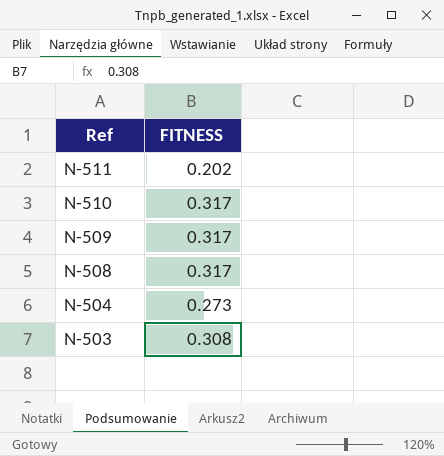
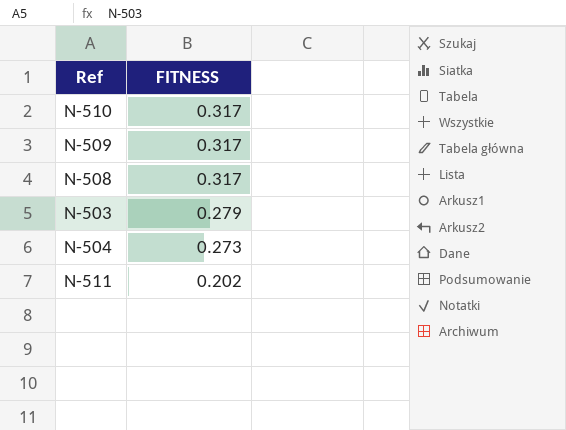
row order: Ref descending -> FITNESS descending
N-503 | FITNESS: 0.308 -> 0.279

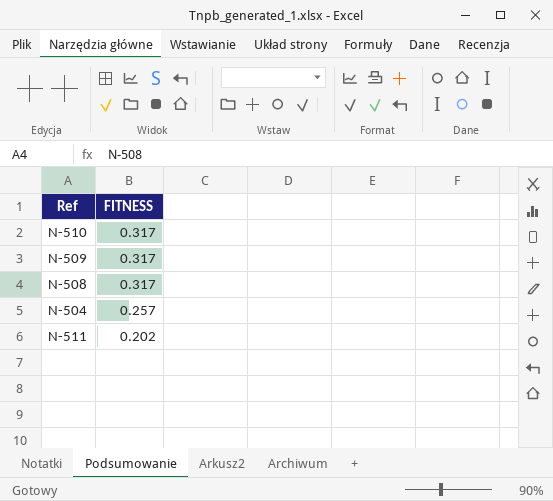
row N-503: 0.279 -> none
N-504 | FITNESS: 0.273 -> 0.257

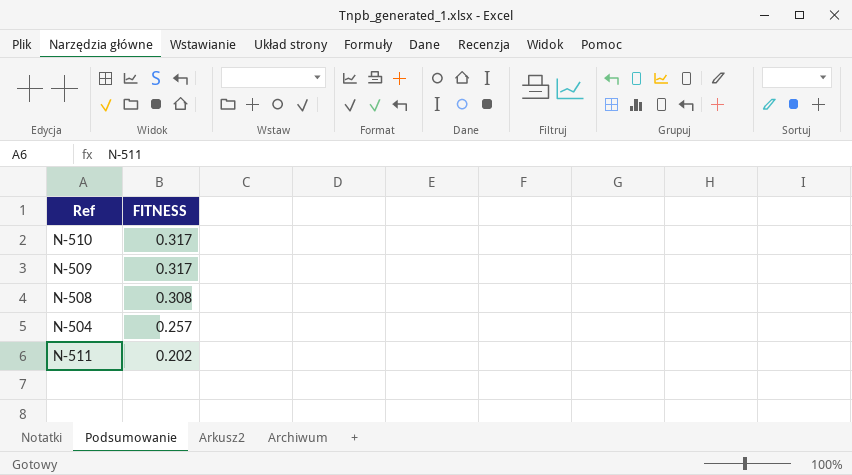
N-508 | FITNESS: 0.317 -> 0.308

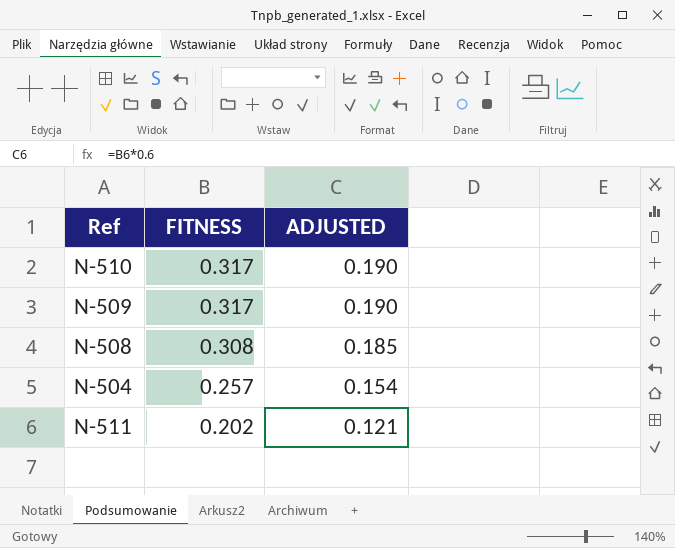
column ADJUSTED | formula: none -> [FITNESS] * 0.6

